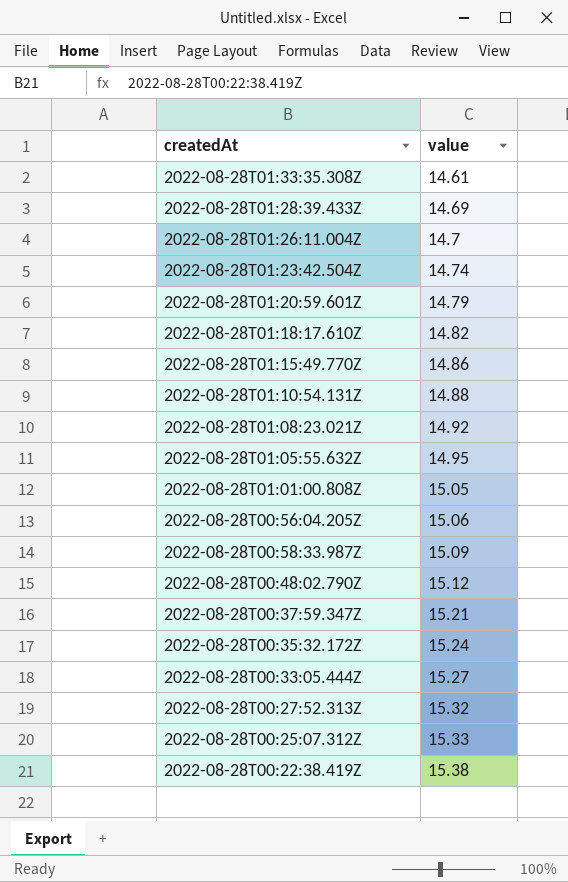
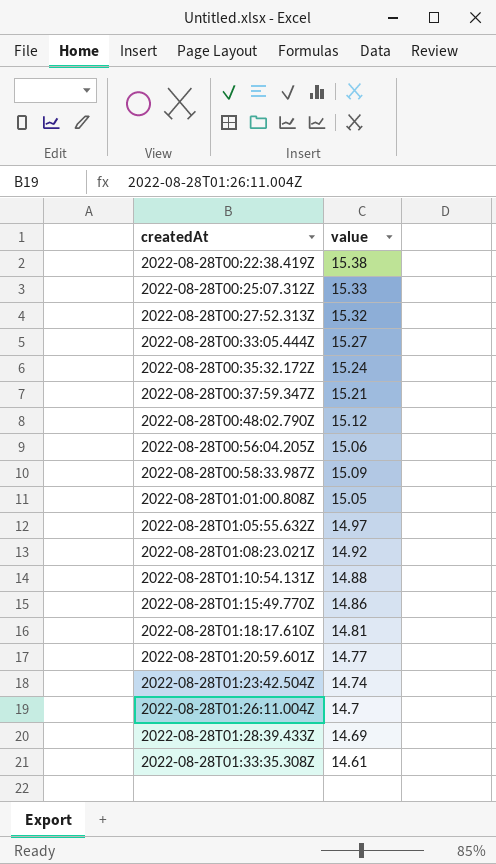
row order: value ascending -> createdAt ascending
2022-08-28T01:05:55.632Z | value: 14.95 -> 14.97
2022-08-28T01:18:17.610Z | value: 14.82 -> 14.81
2022-08-28T01:20:59.601Z | value: 14.79 -> 14.77

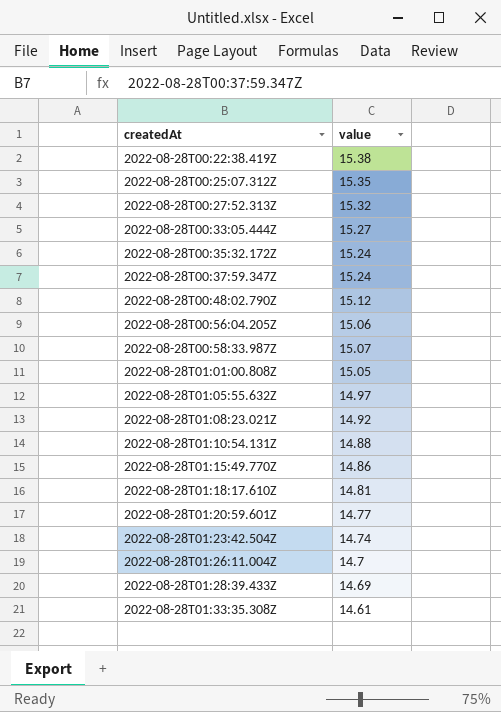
2022-08-28T00:25:07.312Z | value: 15.33 -> 15.35
2022-08-28T00:37:59.347Z | value: 15.21 -> 15.24
2022-08-28T00:58:33.987Z | value: 15.09 -> 15.07

